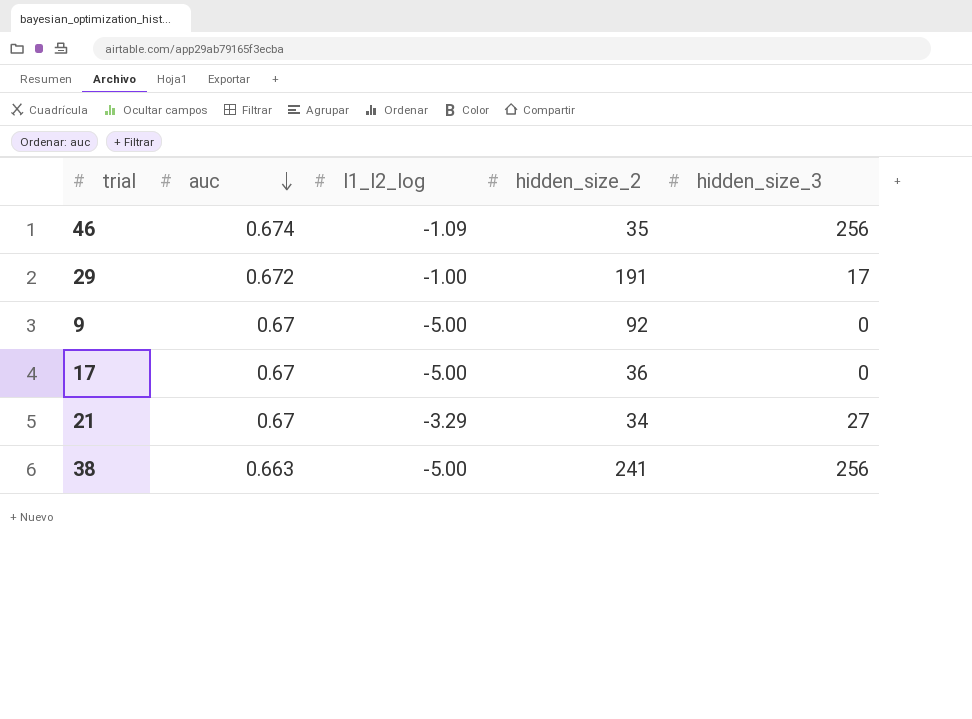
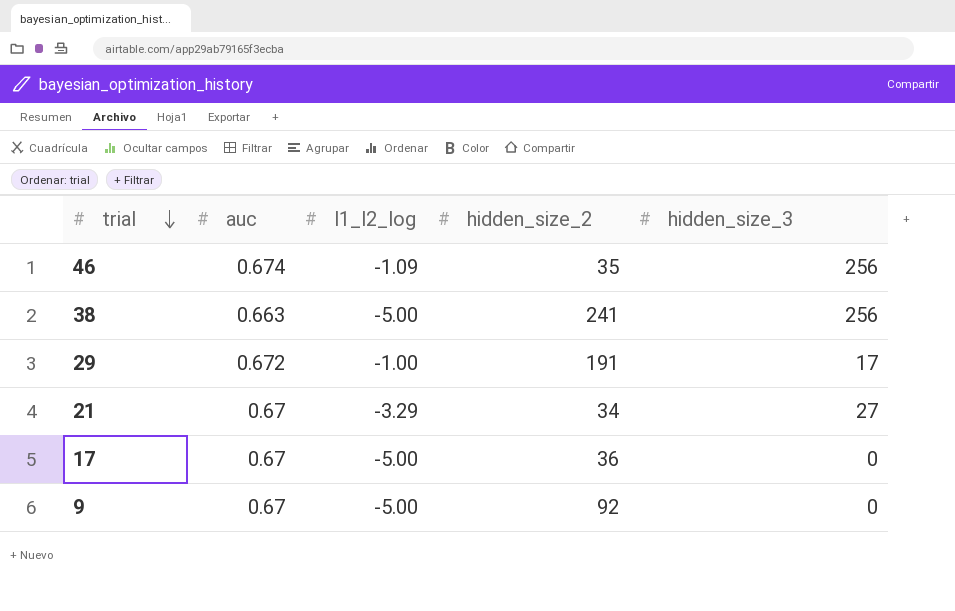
row order: auc descending -> trial descending

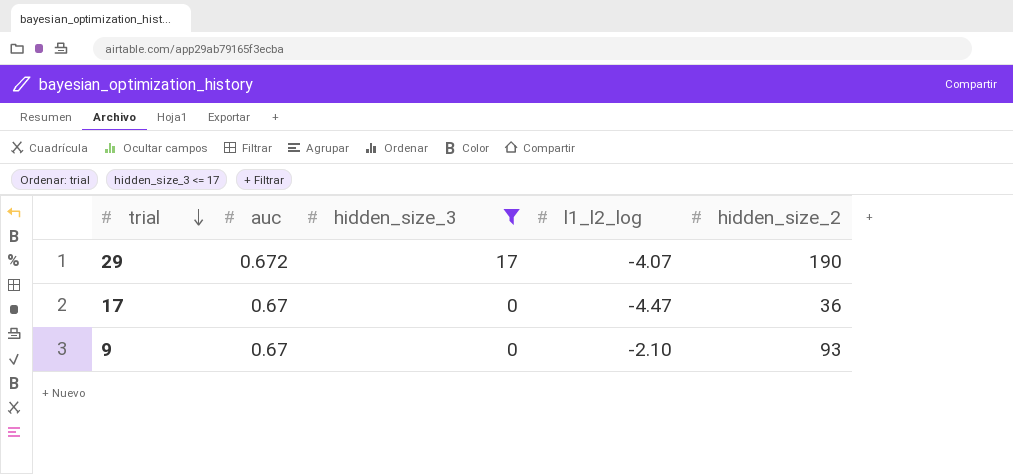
filter: none -> hidden_size_3 <= 17
column hidden_size_3 | position: 5 -> 3
29 | l1_l2_log: -1.00 -> -4.07
29 | hidden_size_2: 191 -> 190
17 | l1_l2_log: -5.00 -> -4.47
9 | l1_l2_log: -5.00 -> -2.10
9 | hidden_size_2: 92 -> 93

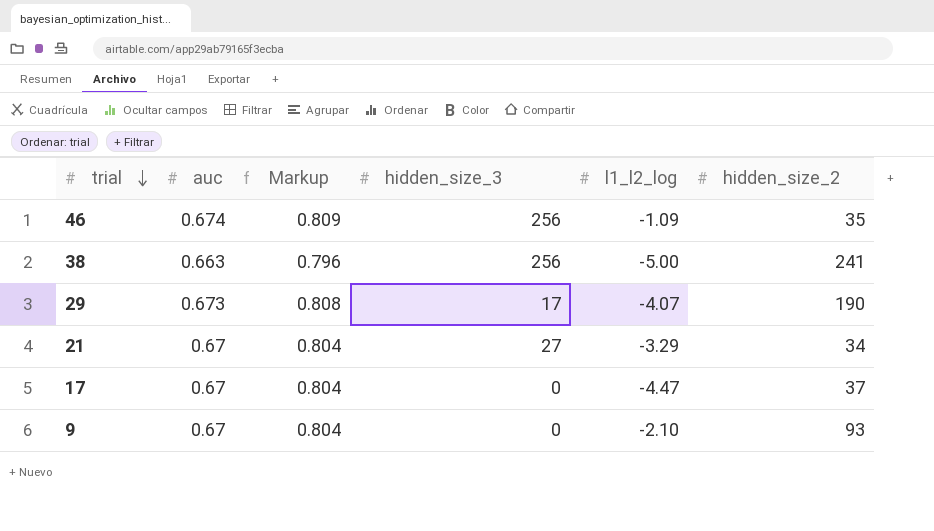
filter: hidden_size_3 <= 17 -> none
column Markup | formula: none -> [auc] * 1.2
29 | auc: 0.672 -> 0.673
17 | hidden_size_2: 36 -> 37

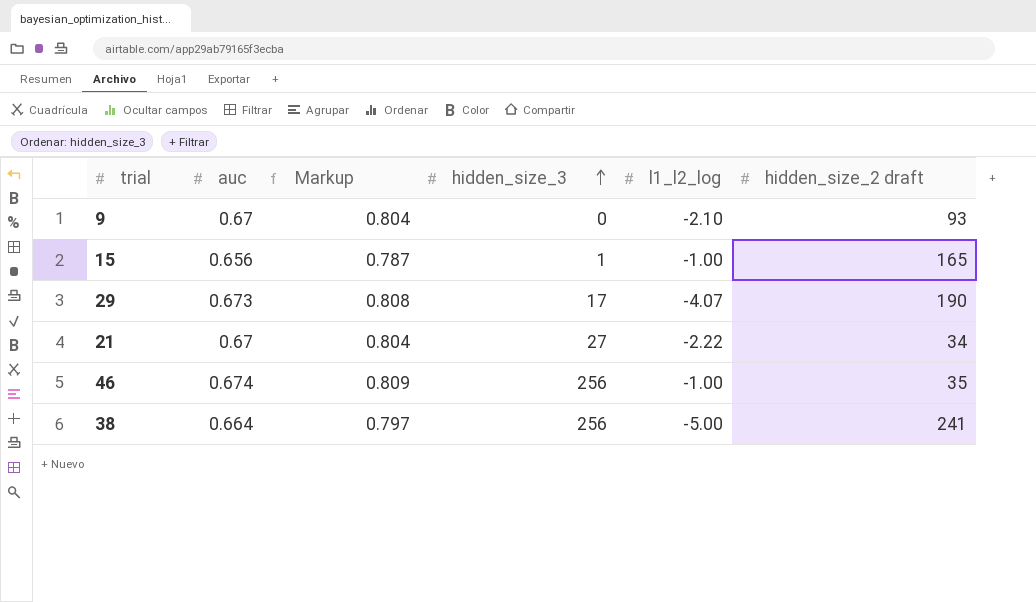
row order: trial descending -> hidden_size_3 ascending
column name: hidden_size_2 -> hidden_size_2 draft
row 17: 0.67 | 0.804 | 0 | -4.47 | 37 -> none
row 15: none -> 0.656 | 0.787 | 1 | -1.00 | 165
21 | l1_l2_log: -3.29 -> -2.22
46 | l1_l2_log: -1.09 -> -1.00
38 | auc: 0.663 -> 0.664
38 | Markup: 0.796 -> 0.797

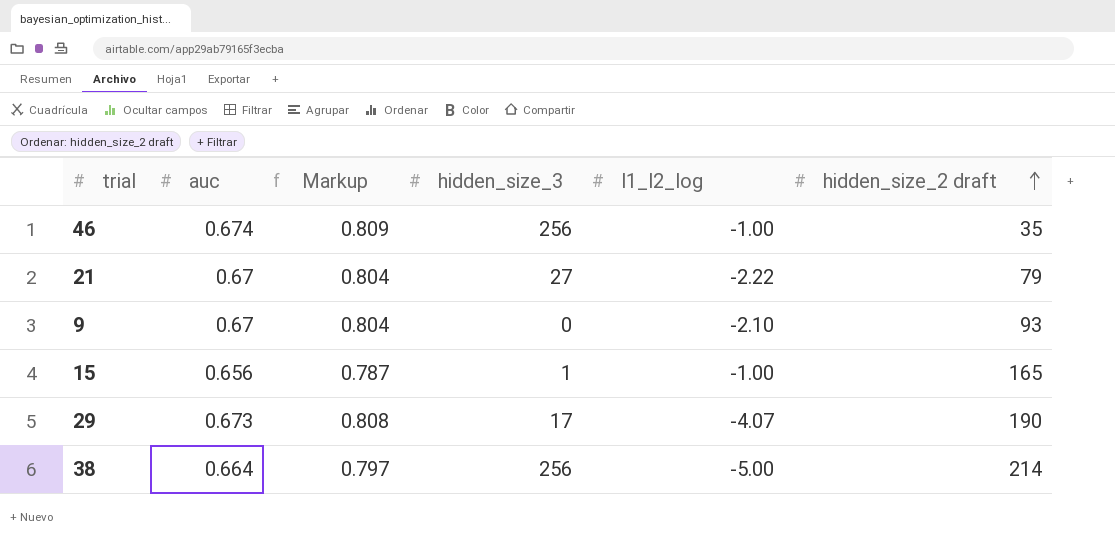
row order: hidden_size_3 ascending -> hidden_size_2 draft ascending
21 | hidden_size_2 draft: 34 -> 79
38 | hidden_size_2 draft: 241 -> 214

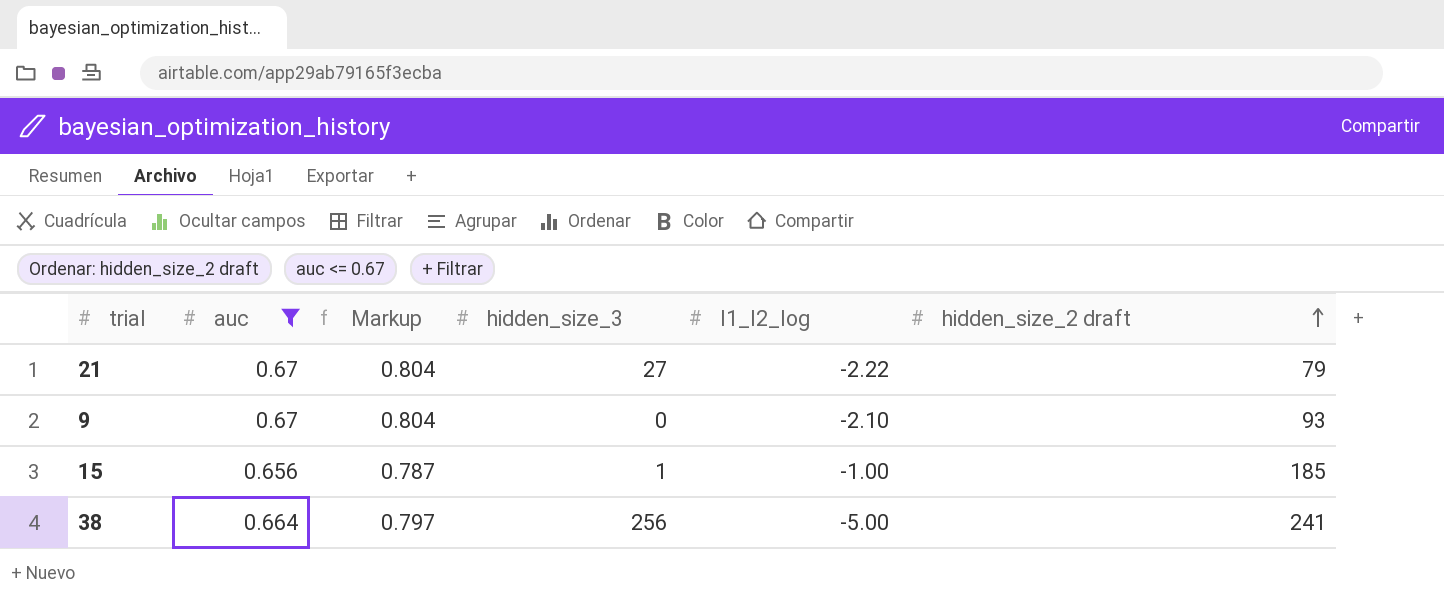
filter: none -> auc <= 0.67
15 | hidden_size_2 draft: 165 -> 185
38 | hidden_size_2 draft: 214 -> 241

